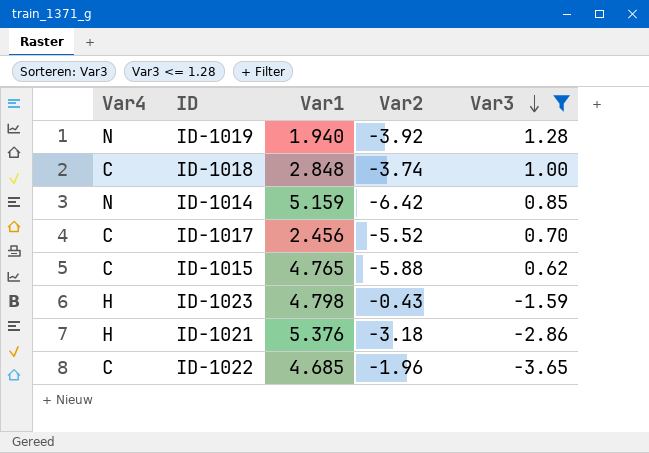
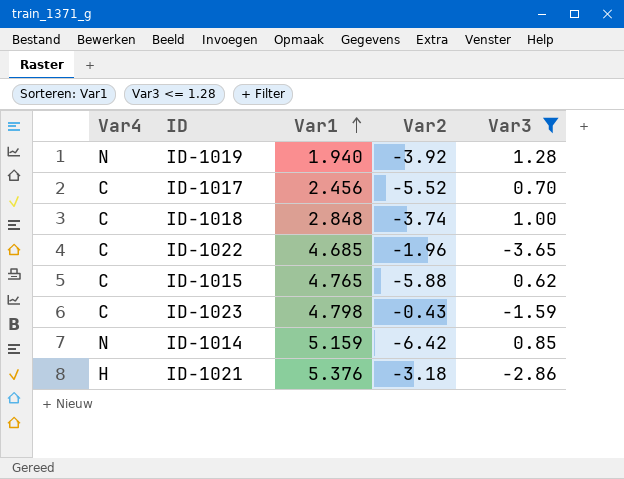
row order: Var3 descending -> Var1 ascending
ID-1023 | Var4: H -> C

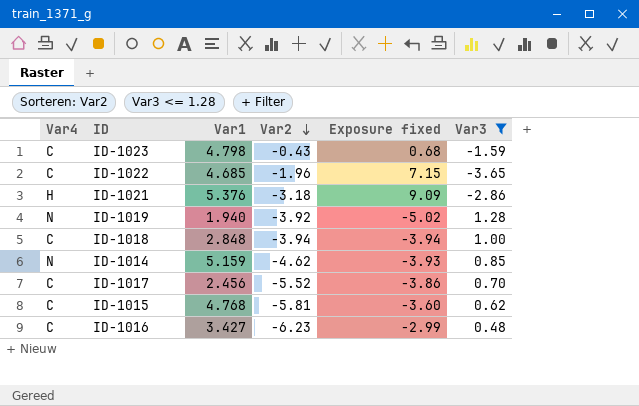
row order: Var1 ascending -> Var2 descending
column Exposure fixed | formula: none -> [Var2] * [Var3]
ID-1018 | Var2: -3.74 -> -3.94
ID-1014 | Var2: -6.42 -> -4.62
ID-1015 | Var1: 4.765 -> 4.768
ID-1015 | Var2: -5.88 -> -5.81
row ID-1016: none -> C | 3.427 | -6.23 | -2.99 | 0.48

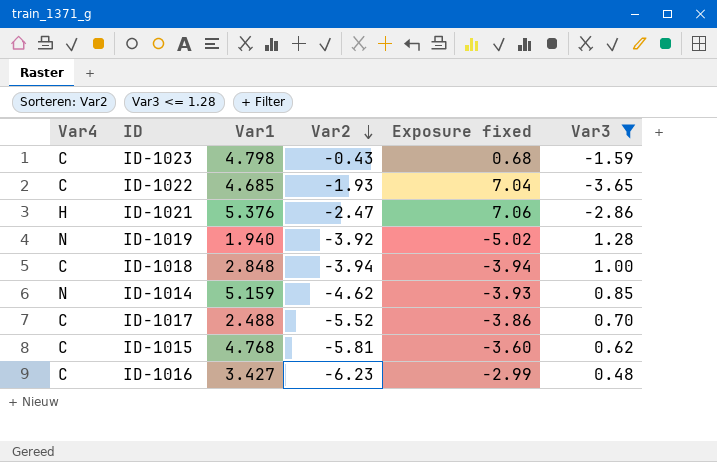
ID-1022 | Var2: -1.96 -> -1.93
ID-1022 | Exposure fixed: 7.15 -> 7.04
ID-1021 | Var2: -3.18 -> -2.47
ID-1021 | Exposure fixed: 9.09 -> 7.06
ID-1017 | Var1: 2.456 -> 2.488

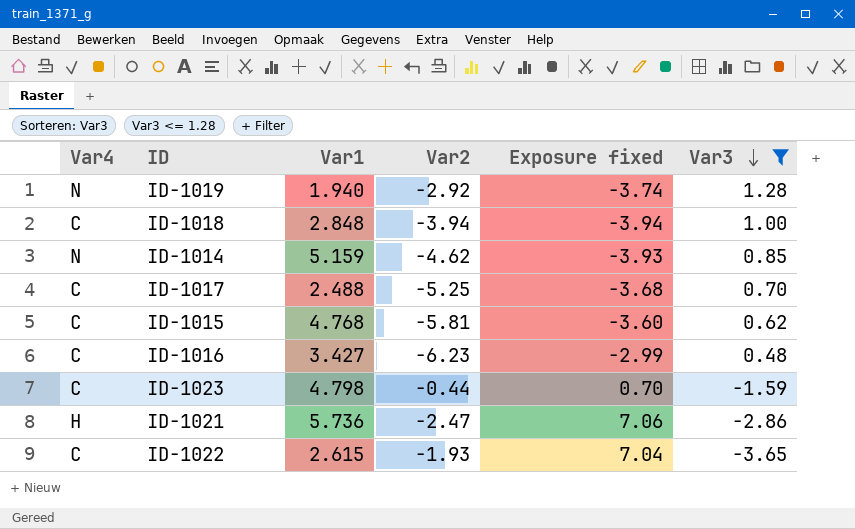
row order: Var2 descending -> Var3 descending
ID-1019 | Var2: -3.92 -> -2.92
ID-1019 | Exposure fixed: -5.02 -> -3.74
ID-1017 | Var2: -5.52 -> -5.25
ID-1017 | Exposure fixed: -3.86 -> -3.68
ID-1023 | Var2: -0.43 -> -0.44
ID-1023 | Exposure fixed: 0.68 -> 0.70
ID-1021 | Var1: 5.376 -> 5.736
ID-1022 | Var1: 4.685 -> 2.615

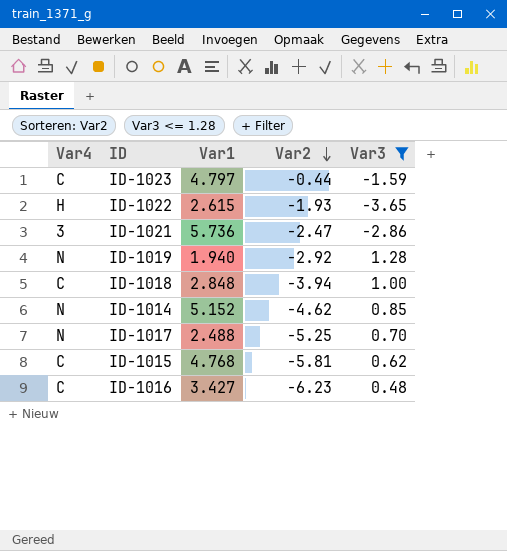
row order: Var3 descending -> Var2 descending
column Exposure fixed | formula: [Var2] * [Var3] -> none
ID-1023 | Var1: 4.798 -> 4.797
ID-1022 | Var4: C -> H
ID-1021 | Var4: H -> 3
ID-1014 | Var1: 5.159 -> 5.152
ID-1017 | Var4: C -> N

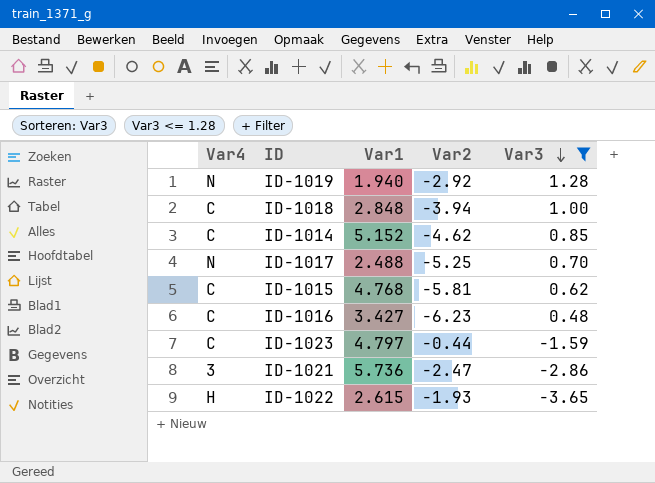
row order: Var2 descending -> Var3 descending
ID-1014 | Var4: N -> C

